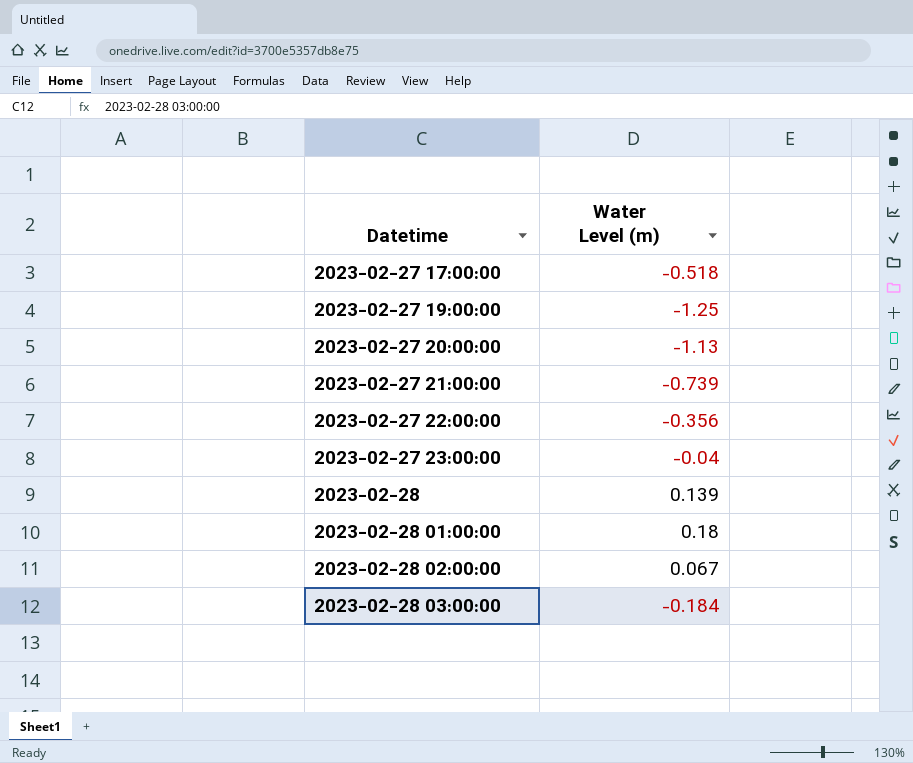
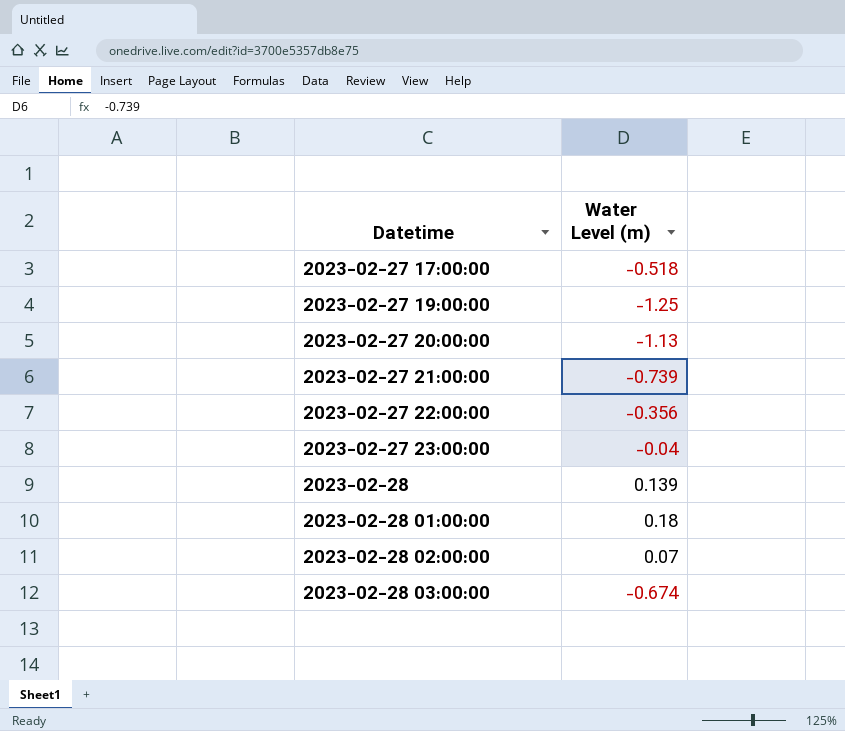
2023-02-28 02:00:00 | Water Level (m): 0.067 -> 0.07
2023-02-28 03:00:00 | Water Level (m): -0.184 -> -0.674

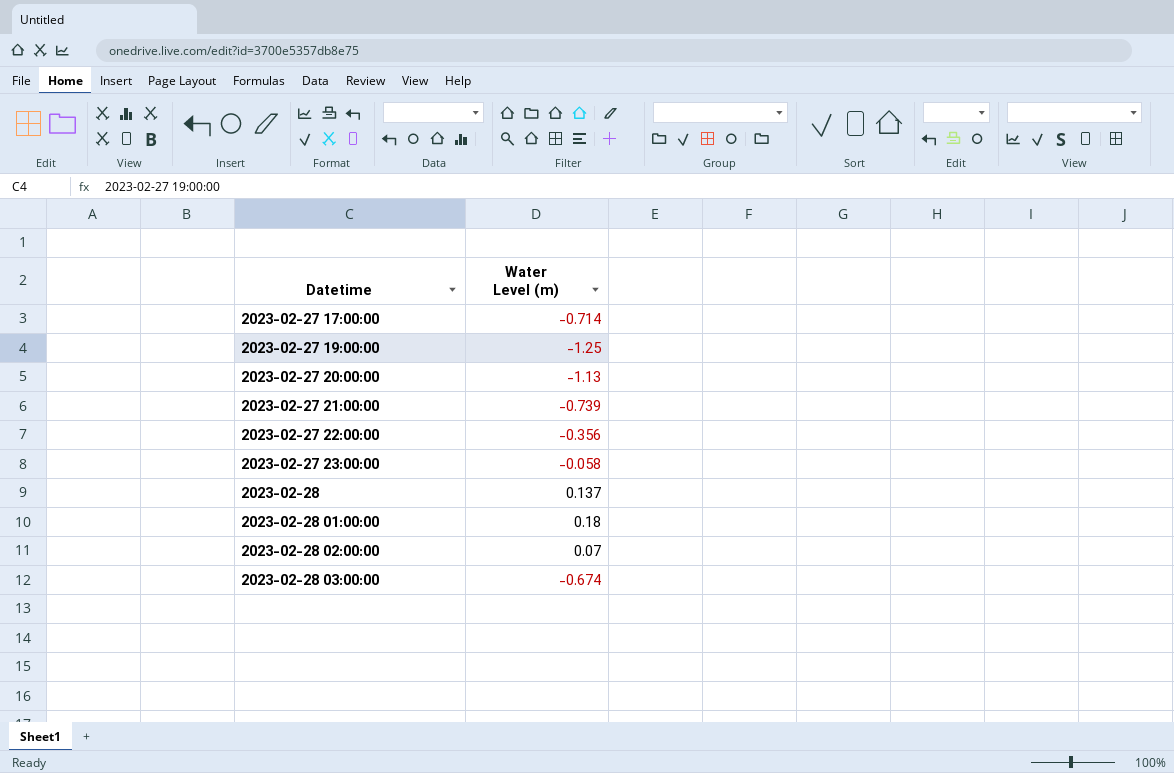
2023-02-27 17:00:00 | Water Level (m): -0.518 -> -0.714
2023-02-27 23:00:00 | Water Level (m): -0.04 -> -0.058
2023-02-28 | Water Level (m): 0.139 -> 0.137

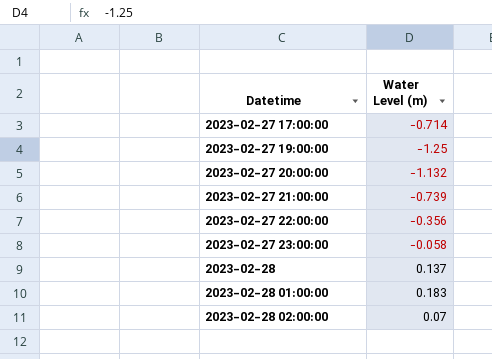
row 2023-02-28 03:00:00: -0.674 -> none
2023-02-27 20:00:00 | Water Level (m): -1.13 -> -1.132
2023-02-28 01:00:00 | Water Level (m): 0.18 -> 0.183

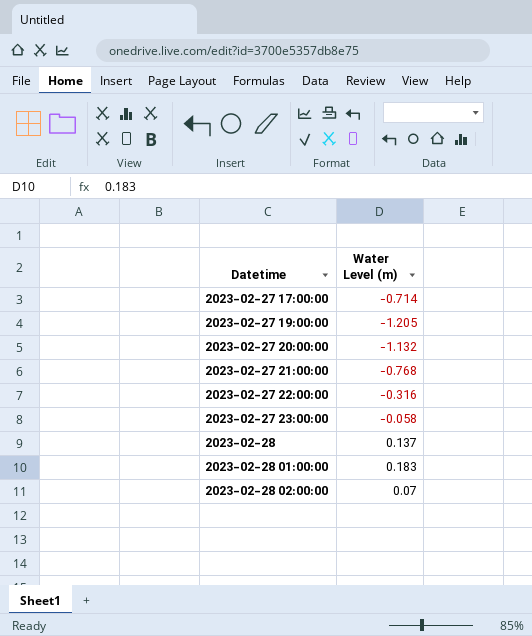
2023-02-27 19:00:00 | Water Level (m): -1.25 -> -1.205
2023-02-27 21:00:00 | Water Level (m): -0.739 -> -0.768
2023-02-27 22:00:00 | Water Level (m): -0.356 -> -0.316

